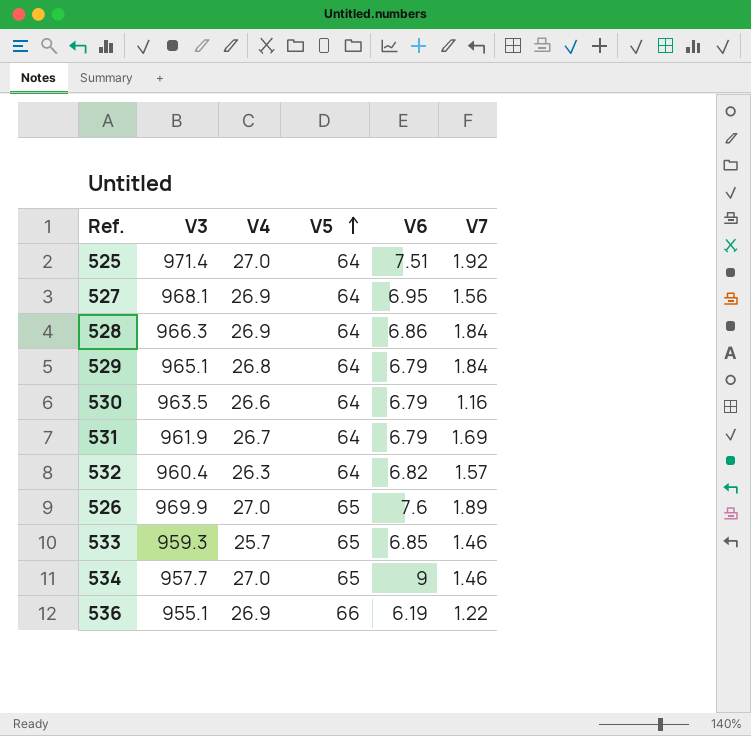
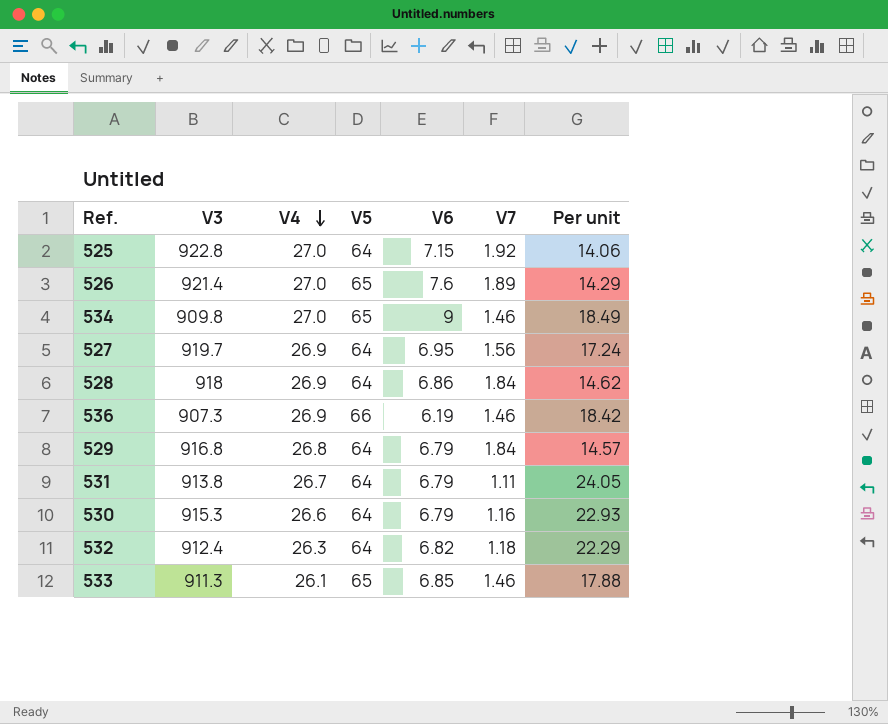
row order: V5 ascending -> V4 descending
column Per unit | formula: none -> [V4] / [V7]
525 | V3: 971.4 -> 922.8
525 | V6: 7.51 -> 7.15
526 | V3: 969.9 -> 921.4
534 | V3: 957.7 -> 909.8
527 | V3: 968.1 -> 919.7
528 | V3: 966.3 -> 918
536 | V3: 955.1 -> 907.3
536 | V7: 1.22 -> 1.46
529 | V3: 965.1 -> 916.8
531 | V3: 961.9 -> 913.8
531 | V7: 1.69 -> 1.11
530 | V3: 963.5 -> 915.3
532 | V3: 960.4 -> 912.4
532 | V7: 1.57 -> 1.18
533 | V3: 959.3 -> 911.3
533 | V4: 25.7 -> 26.1

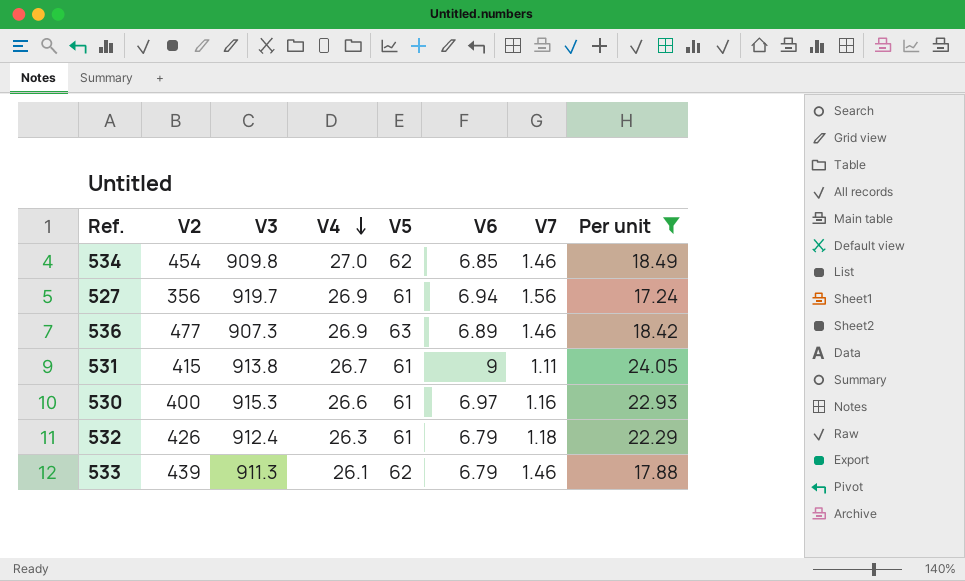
filter: none -> Per unit >= 17.24
column V2 | position: none -> 2
534 | V5: 65 -> 62
534 | V6: 9 -> 6.85
527 | V5: 64 -> 61
527 | V6: 6.95 -> 6.94
536 | V5: 66 -> 63
536 | V6: 6.19 -> 6.89
531 | V5: 64 -> 61
531 | V6: 6.79 -> 9
530 | V5: 64 -> 61
530 | V6: 6.79 -> 6.97
532 | V5: 64 -> 61
532 | V6: 6.82 -> 6.79
533 | V5: 65 -> 62
533 | V6: 6.85 -> 6.79

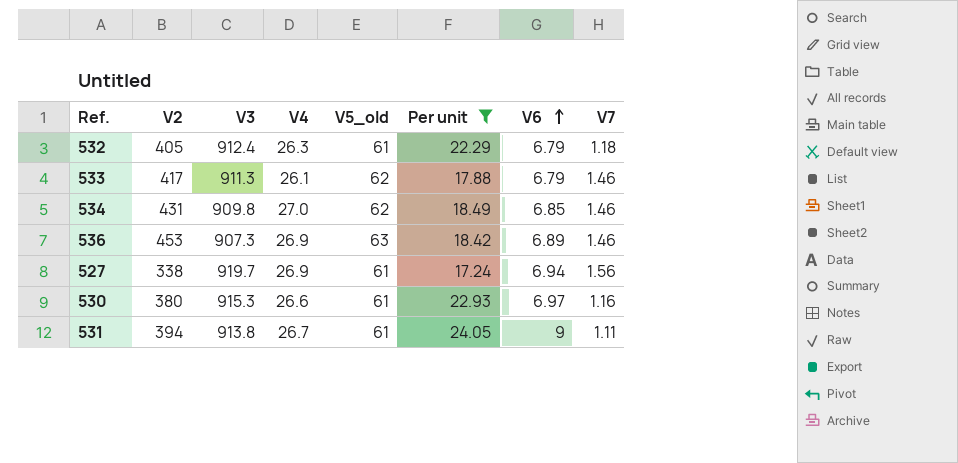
row order: V4 descending -> V6 ascending
column name: V5 -> V5_old
column Per unit | position: 8 -> 6
532 | V2: 426 -> 405
533 | V2: 439 -> 417
534 | V2: 454 -> 431
536 | V2: 477 -> 453
527 | V2: 356 -> 338
530 | V2: 400 -> 380
531 | V2: 415 -> 394

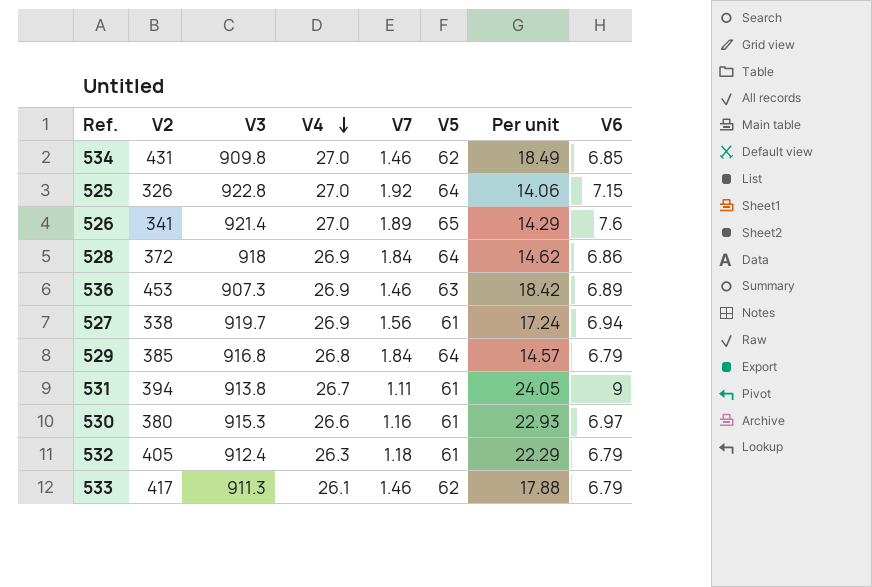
filter: Per unit >= 17.24 -> none
row order: V6 ascending -> V4 descending
column V7 | position: 8 -> 5
column name: V5_old -> V5

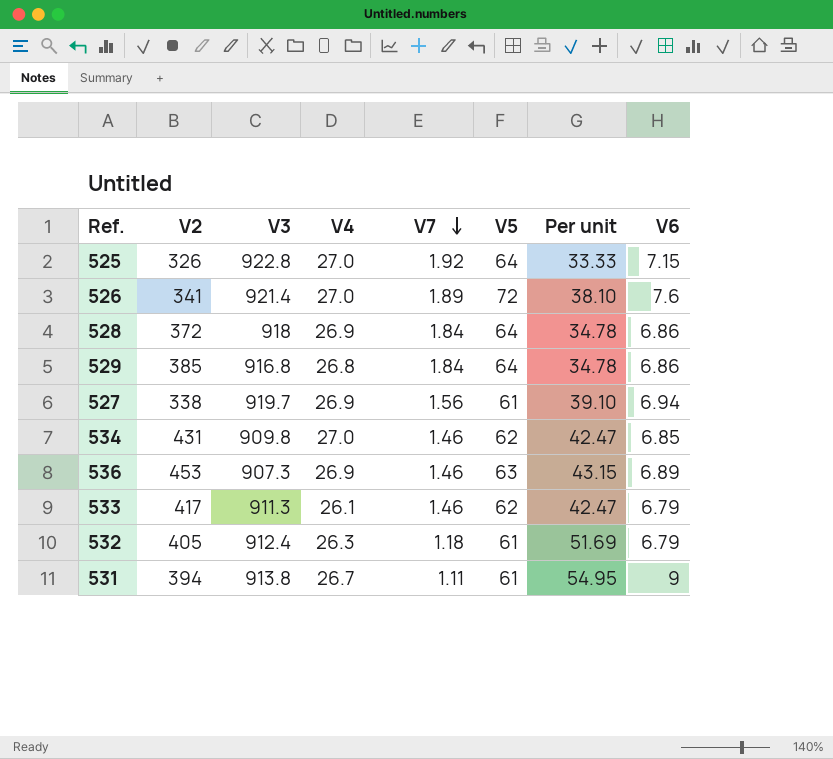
row order: V4 descending -> V7 descending
column Per unit | formula: [V4] / [V7] -> [V5] / [V7]
row 530: 380 | 915.3 | 26.6 | 1.16 | 61 | 22.93 | 6.97 -> none
526 | V5: 65 -> 72
529 | V6: 6.79 -> 6.86

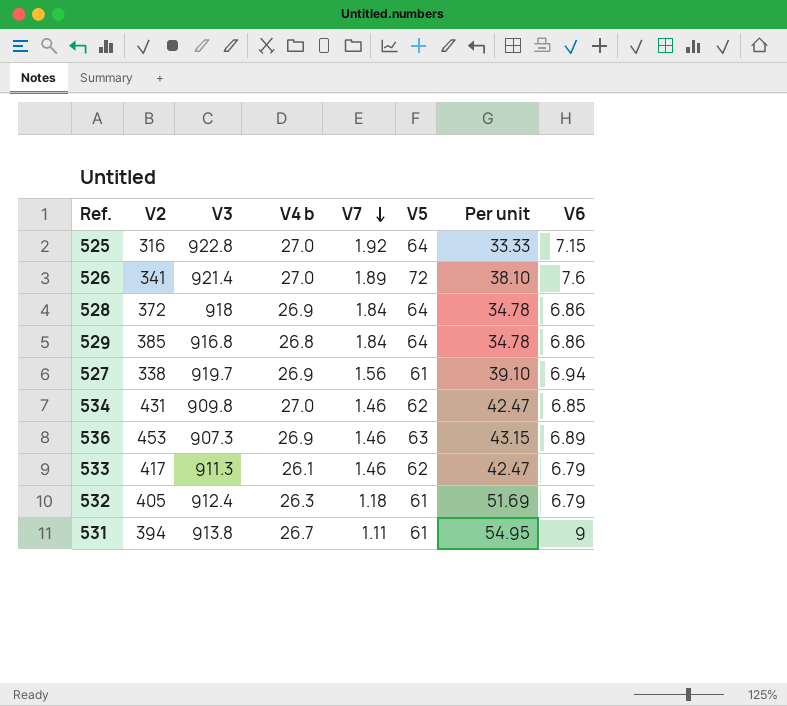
column name: V4 -> V4 b
525 | V2: 326 -> 316

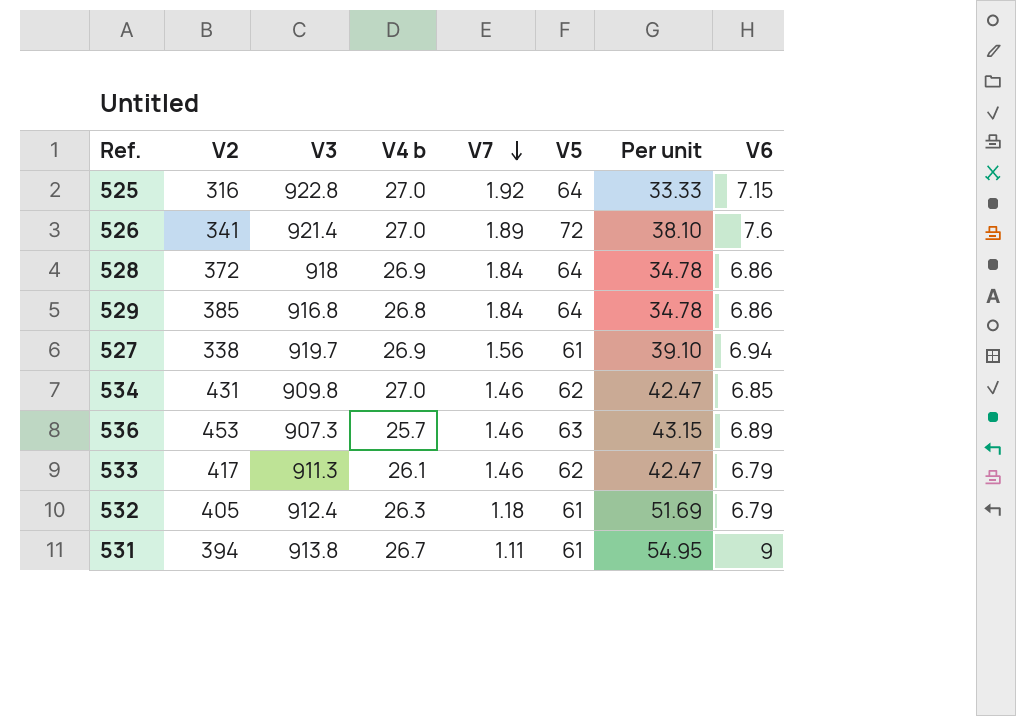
536 | V4 b: 26.9 -> 25.7

